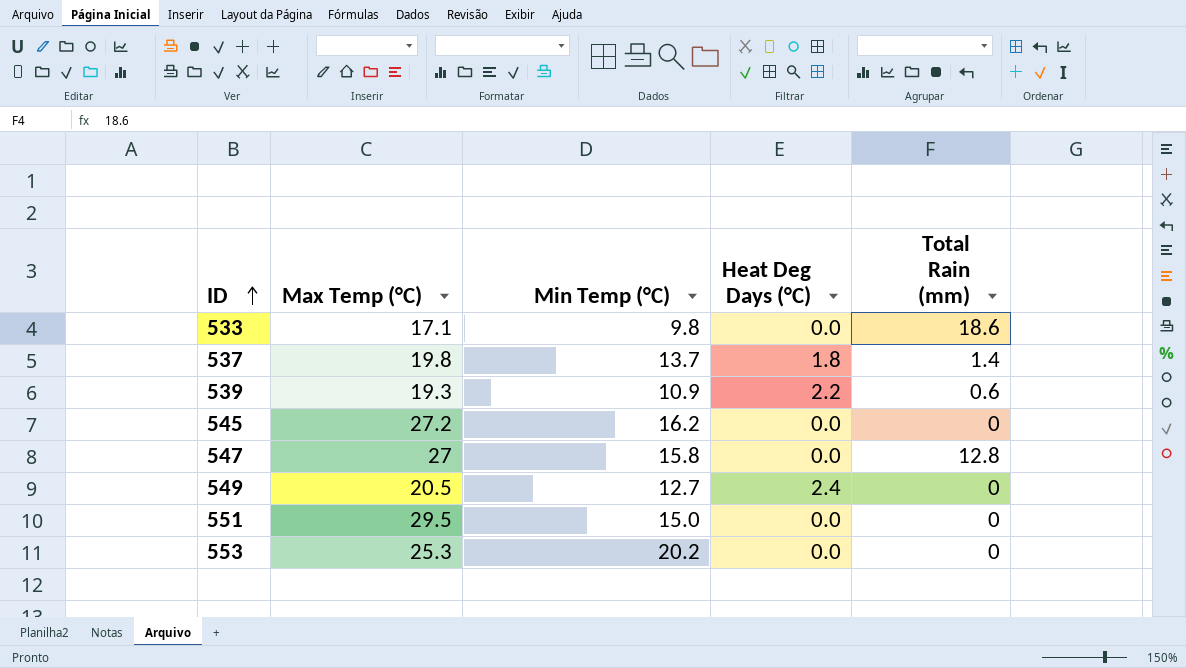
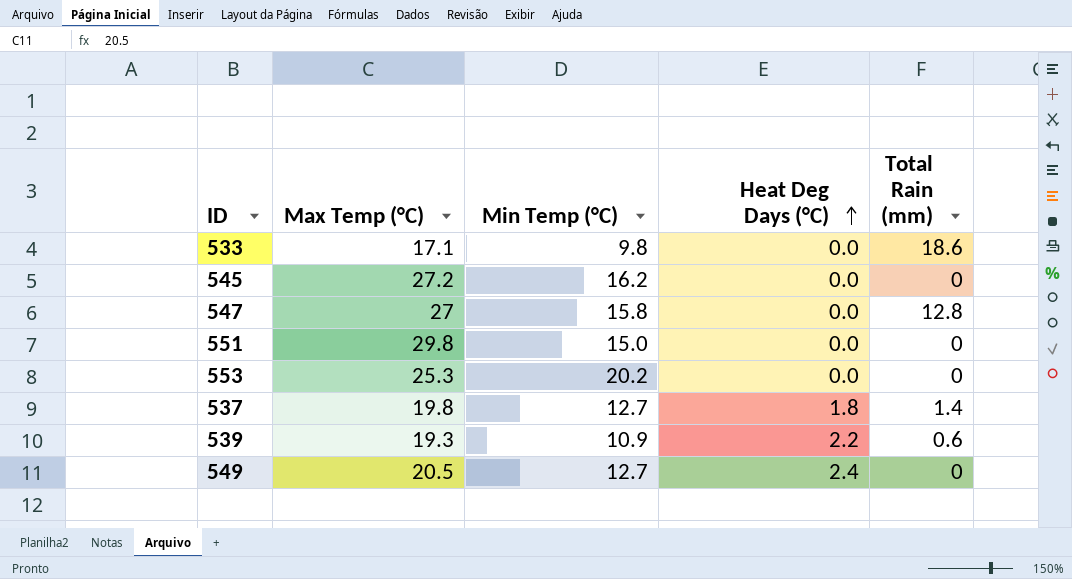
row order: ID ascending -> Heat Deg Days (°C) ascending
551 | Max Temp (°C): 29.5 -> 29.8
537 | Min Temp (°C): 13.7 -> 12.7

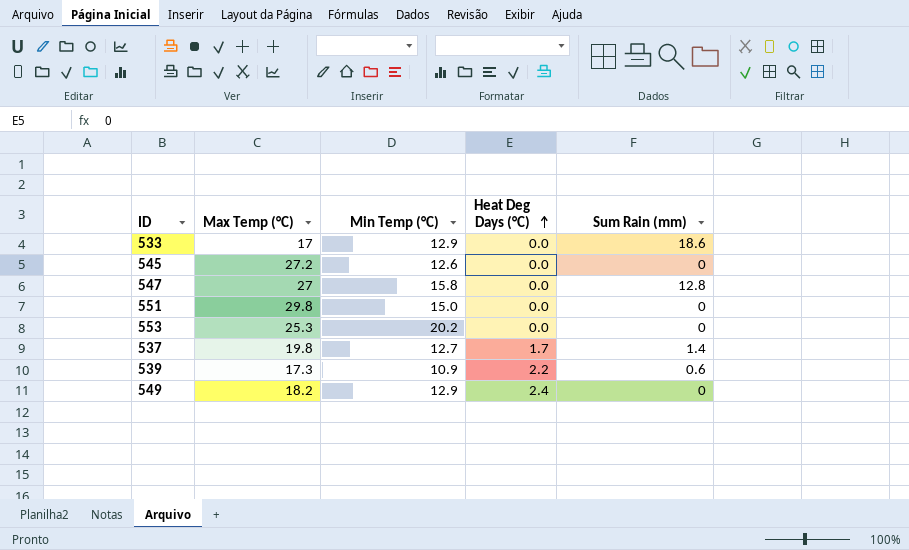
column name: Total Rain (mm) -> Sum Rain (mm)
533 | Max Temp (°C): 17.1 -> 17
533 | Min Temp (°C): 9.8 -> 12.9
545 | Min Temp (°C): 16.2 -> 12.6
537 | Heat Deg Days (°C): 1.8 -> 1.7
539 | Max Temp (°C): 19.3 -> 17.3
549 | Max Temp (°C): 20.5 -> 18.2
549 | Min Temp (°C): 12.7 -> 12.9

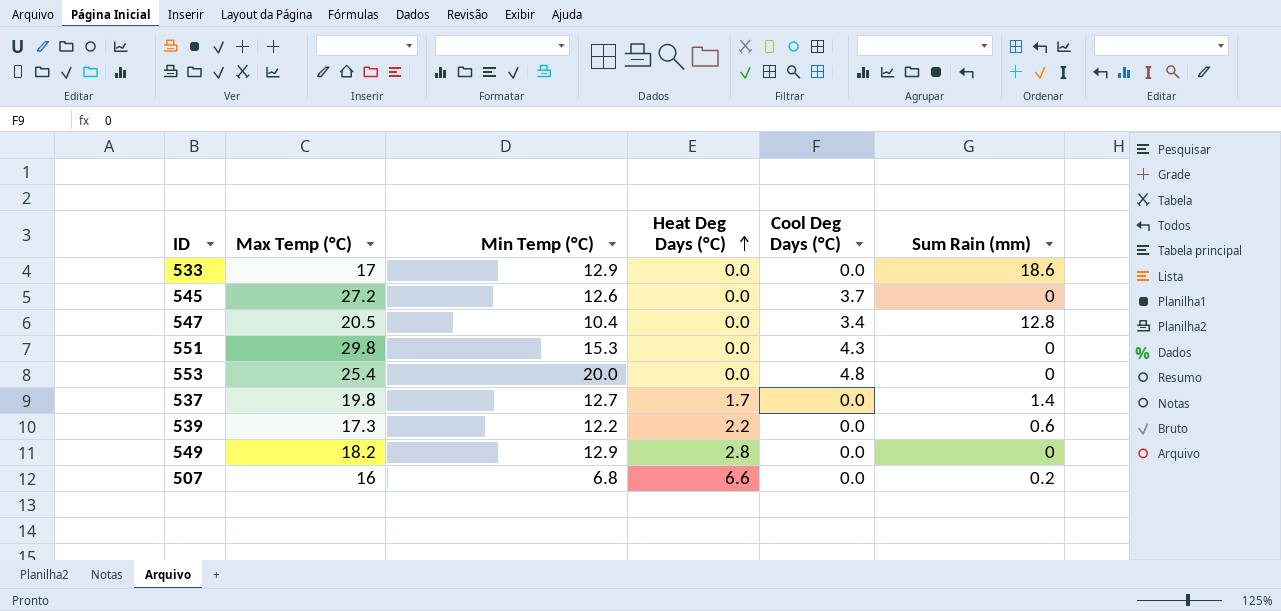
column Cool Deg Days (°C) | position: none -> 5
547 | Max Temp (°C): 27 -> 20.5
547 | Min Temp (°C): 15.8 -> 10.4
551 | Min Temp (°C): 15.0 -> 15.3
553 | Max Temp (°C): 25.3 -> 25.4
553 | Min Temp (°C): 20.2 -> 20.0
539 | Min Temp (°C): 10.9 -> 12.2
549 | Heat Deg Days (°C): 2.4 -> 2.8
row 507: none -> 16 | 6.8 | 6.6 | 0.0 | 0.2

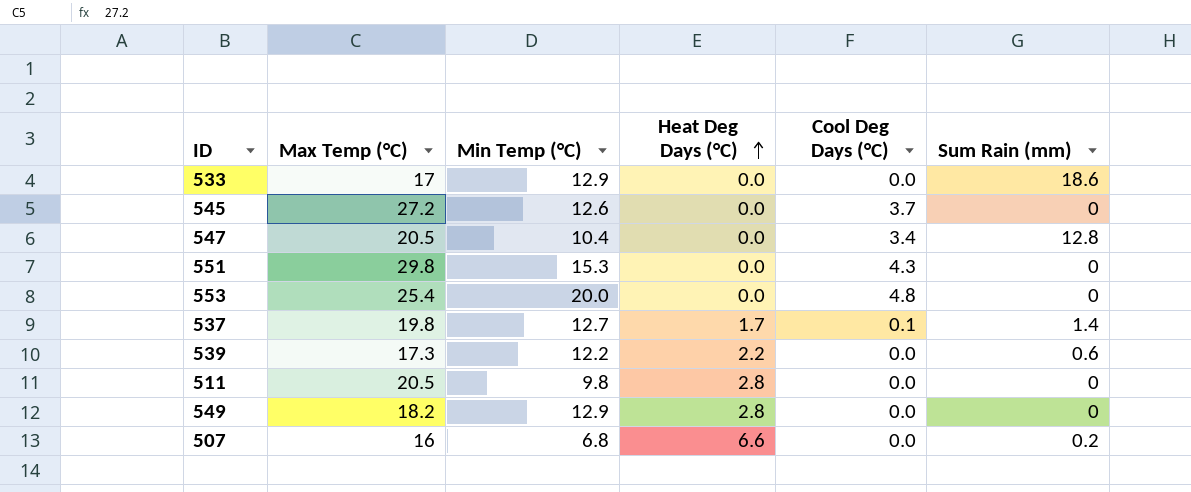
537 | Cool Deg Days (°C): 0.0 -> 0.1
row 511: none -> 20.5 | 9.8 | 2.8 | 0.0 | 0

